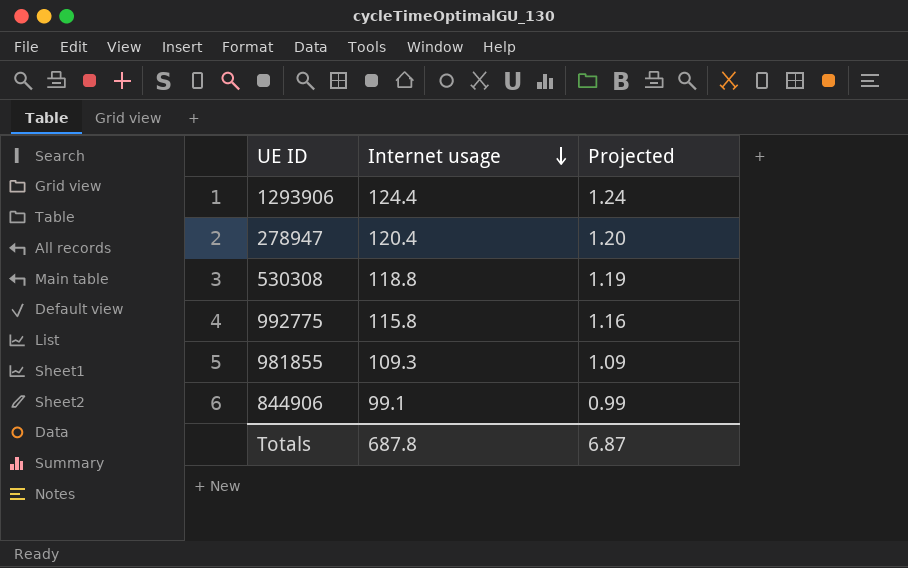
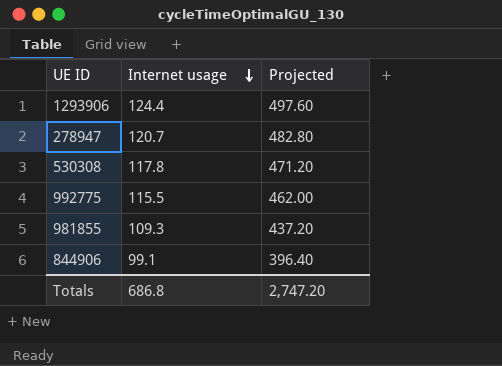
column Projected | formula: [Internet usage] * 0.01 -> [Internet usage] * 4
278947 | Internet usage: 120.4 -> 120.7
530308 | Internet usage: 118.8 -> 117.8
992775 | Internet usage: 115.8 -> 115.5
Totals | Internet usage: 687.8 -> 686.8
Totals | Projected: 6.87 -> 2,747.20

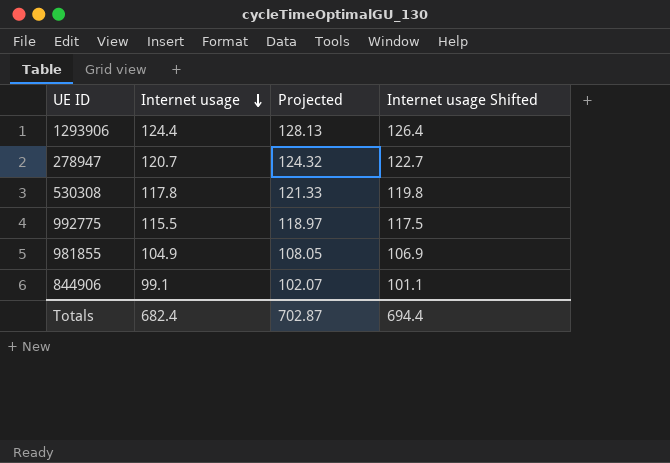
column Projected | formula: [Internet usage] * 4 -> [Internet usage] * 1.03
column Internet usage Shifted | formula: none -> [Internet usage] + 2
981855 | Internet usage: 109.3 -> 104.9
Totals | Internet usage: 686.8 -> 682.4
Totals | Projected: 2,747.20 -> 702.87

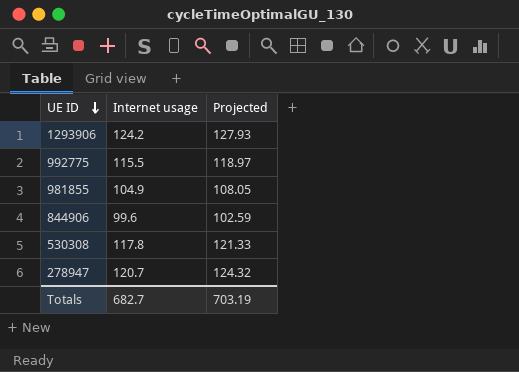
row order: Internet usage descending -> UE ID descending
column Internet usage Shifted | formula: [Internet usage] + 2 -> none
1293906 | Internet usage: 124.4 -> 124.2
1293906 | Projected: 128.13 -> 127.93
844906 | Internet usage: 99.1 -> 99.6
844906 | Projected: 102.07 -> 102.59
Totals | Internet usage: 682.4 -> 682.7
Totals | Projected: 702.87 -> 703.19

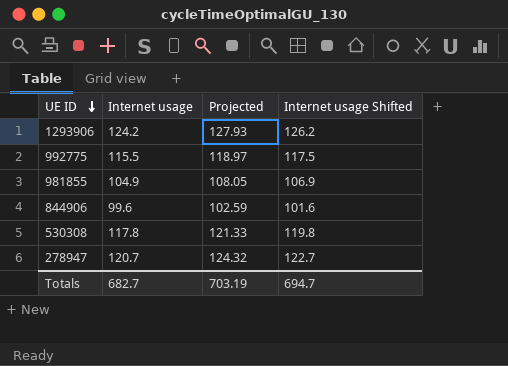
column Internet usage Shifted | formula: none -> [Internet usage] + 2

